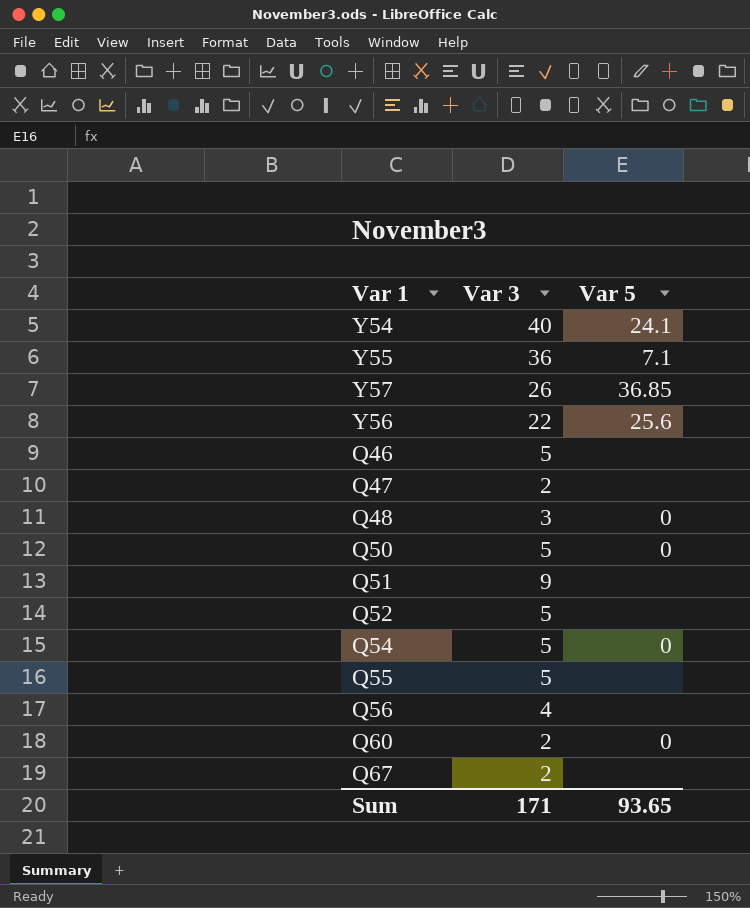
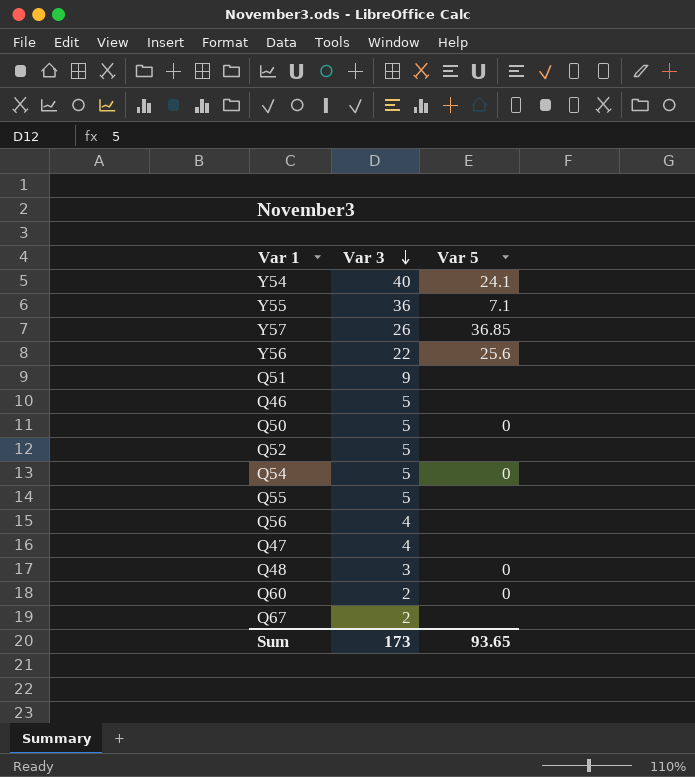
row order: none -> Var 3 descending
Q47 | Var 3: 2 -> 4
Sum | Var 3: 171 -> 173

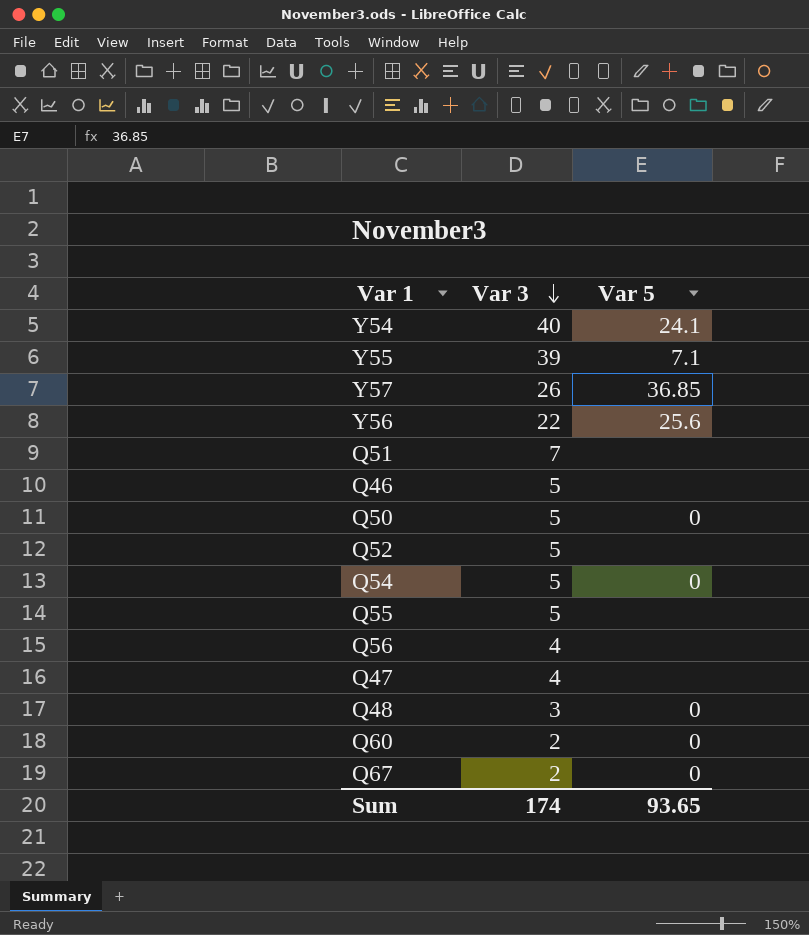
Y55 | Var 3: 36 -> 39
Q51 | Var 3: 9 -> 7
Q67 | Var 5: none -> 0
Sum | Var 3: 173 -> 174

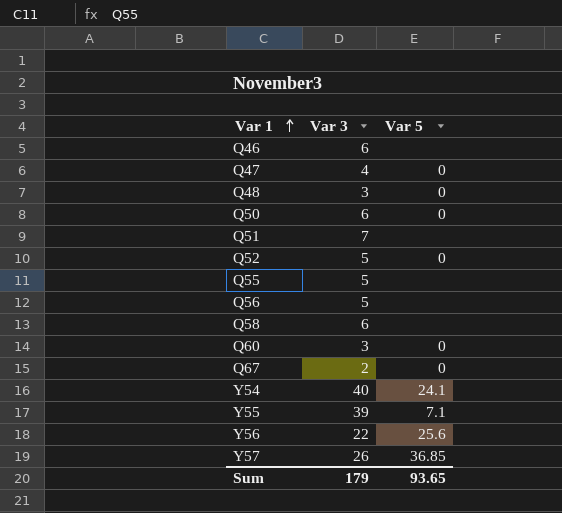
row order: Var 3 descending -> Var 1 ascending
row Q54: 5 | 0 -> none
Q46 | Var 3: 5 -> 6
Q47 | Var 5: none -> 0
Q50 | Var 3: 5 -> 6
Q52 | Var 5: none -> 0
Q56 | Var 3: 4 -> 5
row Q58: none -> 6 | none
Q60 | Var 3: 2 -> 3
Sum | Var 3: 174 -> 179

